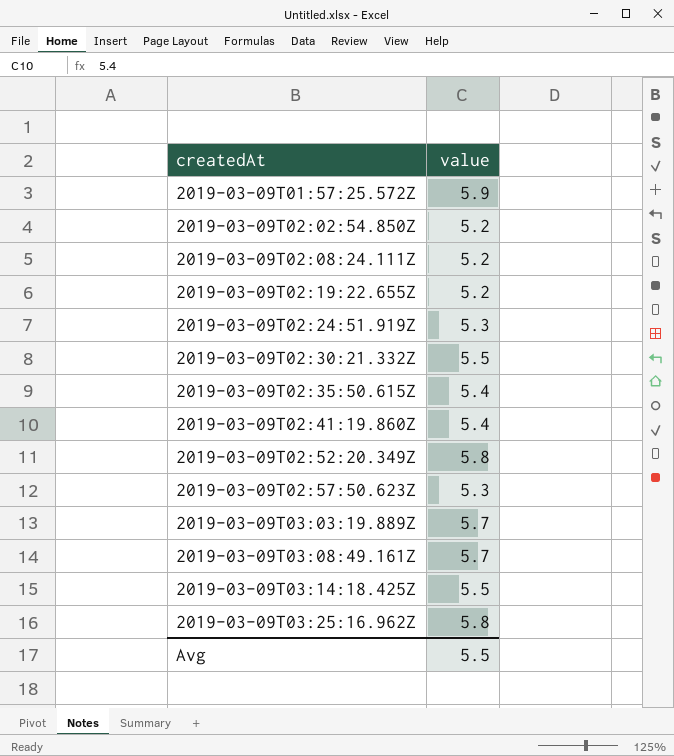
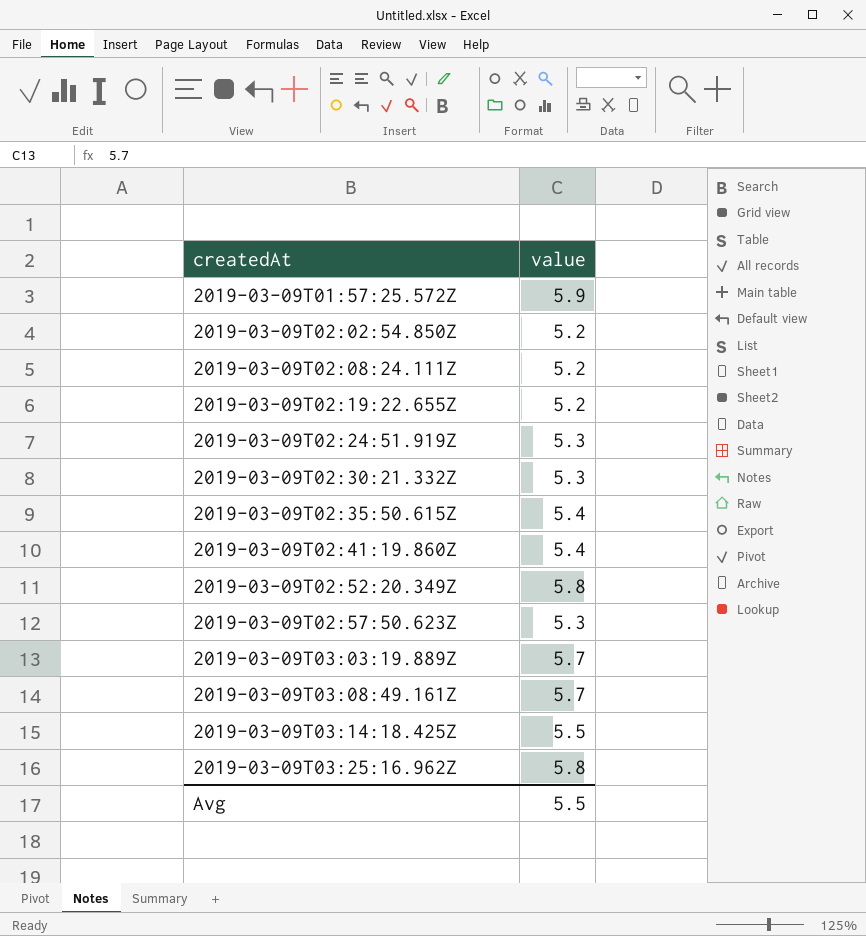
2019-03-09T02:30:21.332Z | value: 5.5 -> 5.3

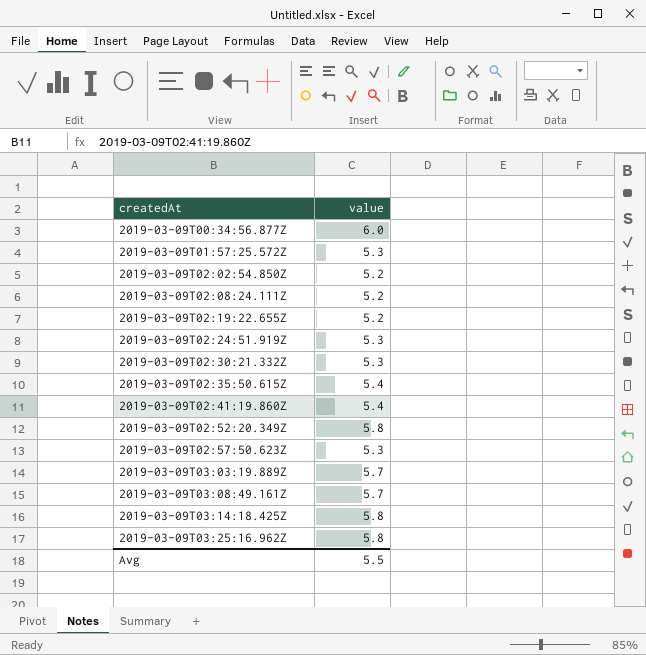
row 2019-03-09T00:34:56.877Z: none -> 6.0
2019-03-09T01:57:25.572Z | value: 5.9 -> 5.3
2019-03-09T03:14:18.425Z | value: 5.5 -> 5.8

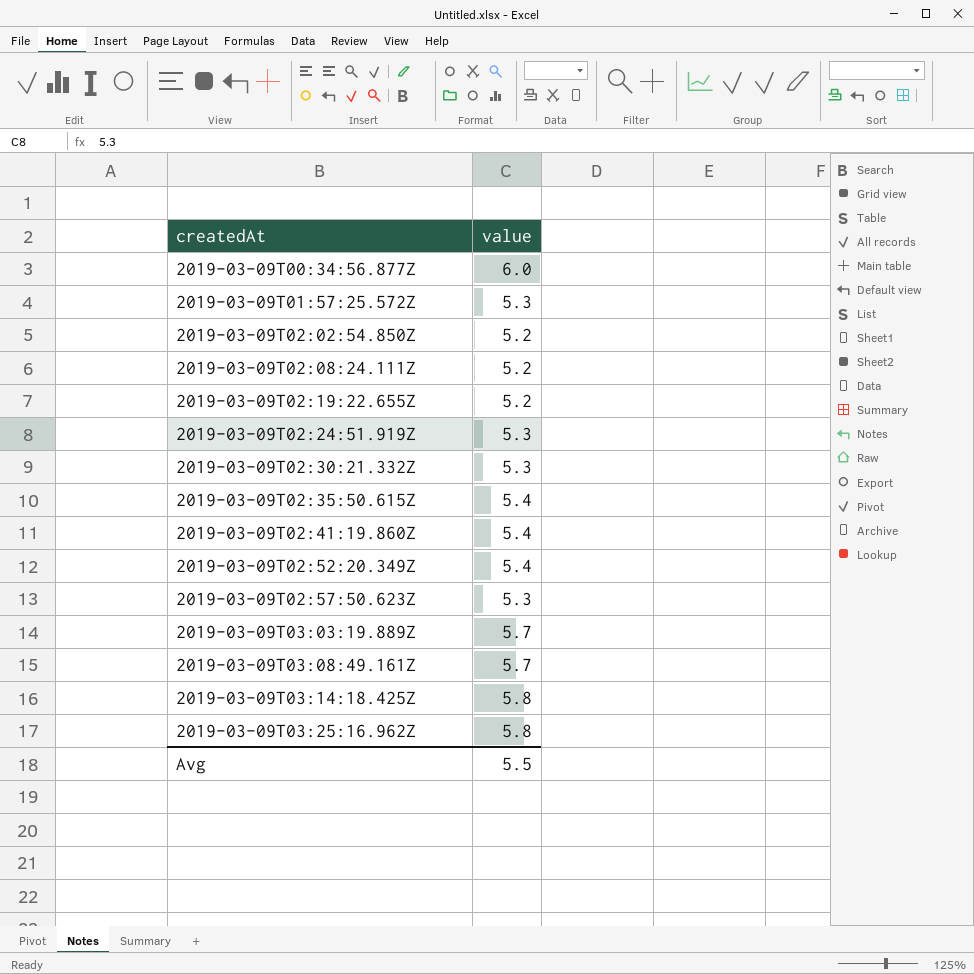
2019-03-09T02:52:20.349Z | value: 5.8 -> 5.4

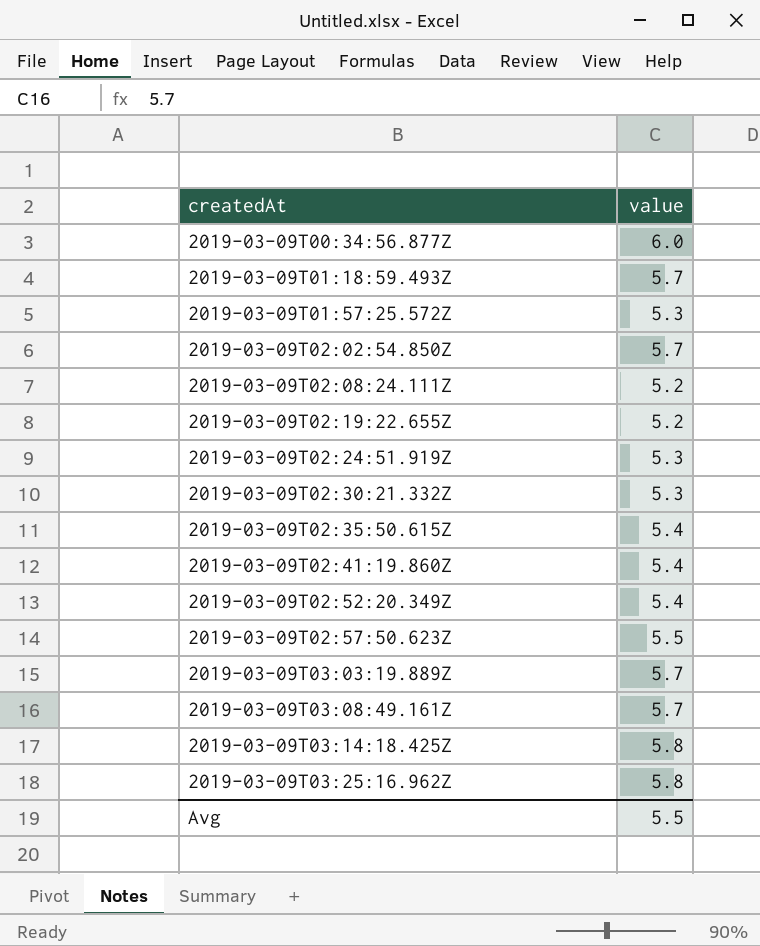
row 2019-03-09T01:18:59.493Z: none -> 5.7
2019-03-09T02:02:54.850Z | value: 5.2 -> 5.7
2019-03-09T02:57:50.623Z | value: 5.3 -> 5.5

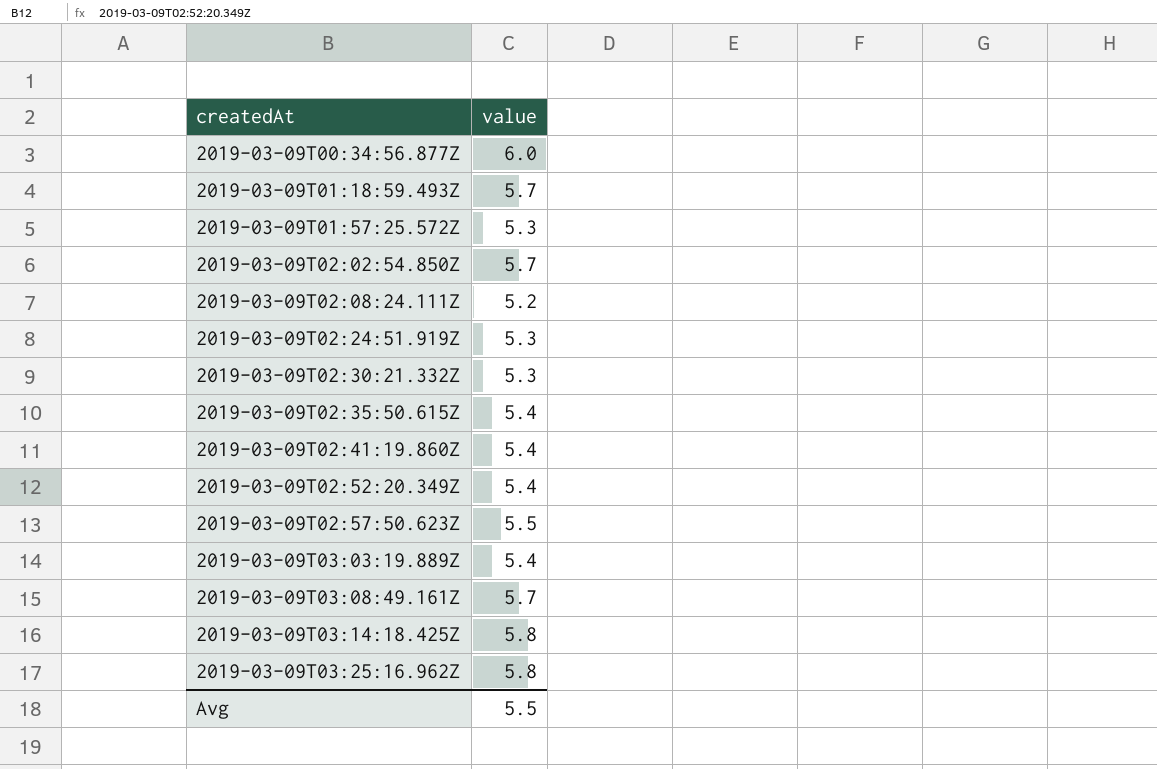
row 2019-03-09T02:19:22.655Z: 5.2 -> none
2019-03-09T03:03:19.889Z | value: 5.7 -> 5.4

